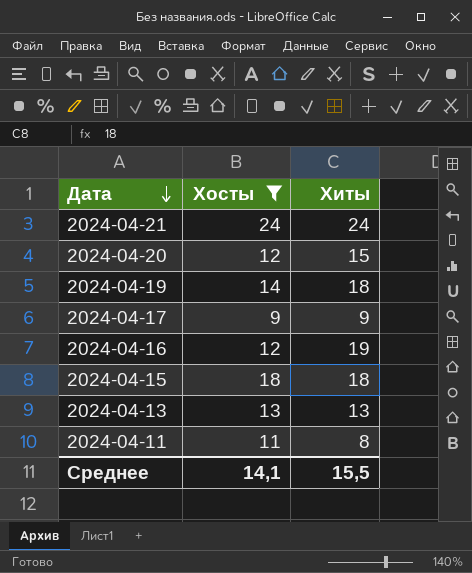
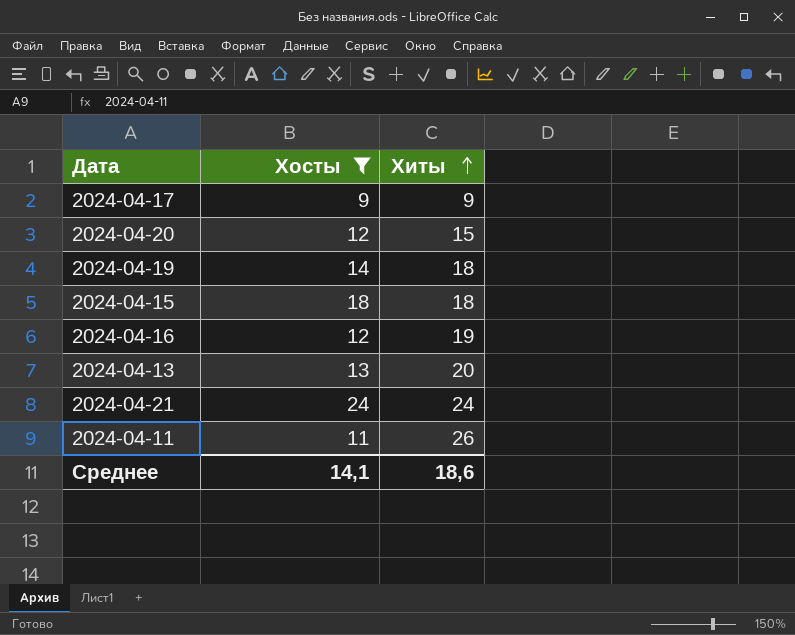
row order: Дата descending -> Хиты ascending
2024-04-13 | Хиты: 13 -> 20
2024-04-11 | Хиты: 8 -> 26
Среднее | Хиты: 15,5 -> 18,6

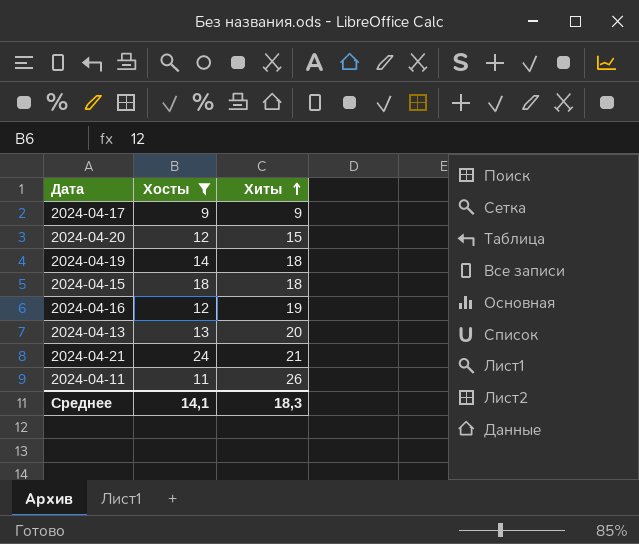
2024-04-21 | Хиты: 24 -> 21
Среднее | Хиты: 18,6 -> 18,3

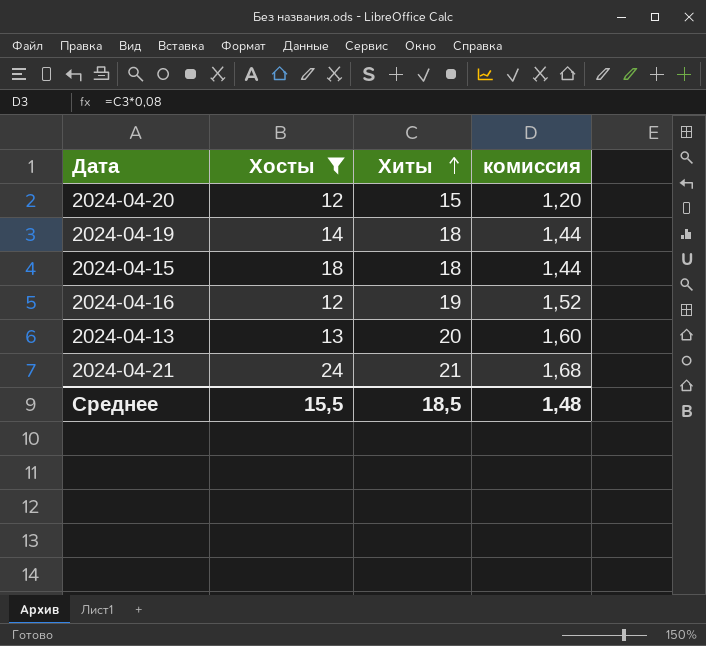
column комиссия | formula: none -> [Хиты] * 0,08
row 2024-04-17: 9 | 9 -> none
row 2024-04-11: 11 | 26 -> none
Среднее | Хосты: 14,1 -> 15,5
Среднее | Хиты: 18,3 -> 18,5

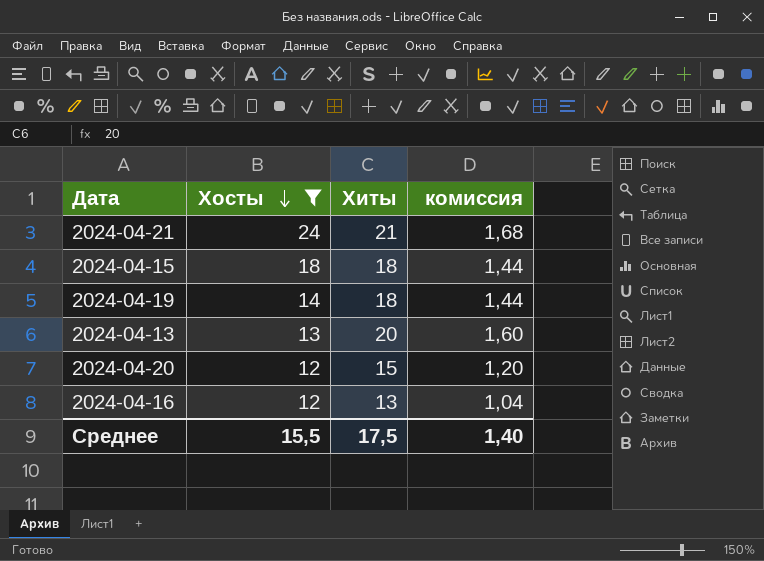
row order: Хиты ascending -> Хосты descending
2024-04-16 | Хиты: 19 -> 13
2024-04-16 | комиссия: 1,52 -> 1,04
Среднее | Хиты: 18,5 -> 17,5
Среднее | комиссия: 1,48 -> 1,40

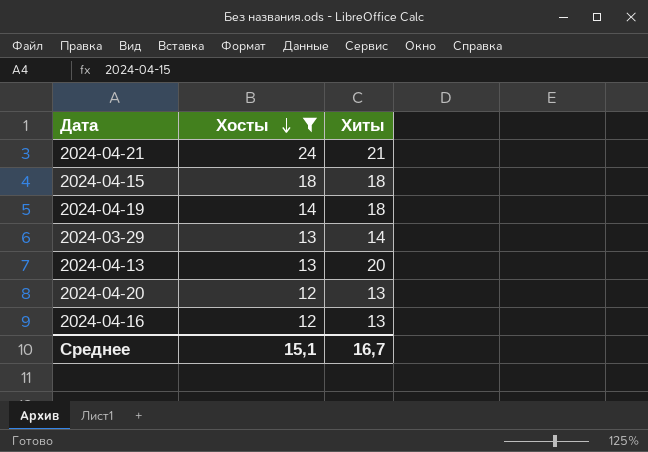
column комиссия | formula: [Хиты] * 0,08 -> none
row 2024-03-29: none -> 13 | 14
2024-04-20 | Хиты: 15 -> 13
Среднее | Хосты: 15,5 -> 15,1
Среднее | Хиты: 17,5 -> 16,7

